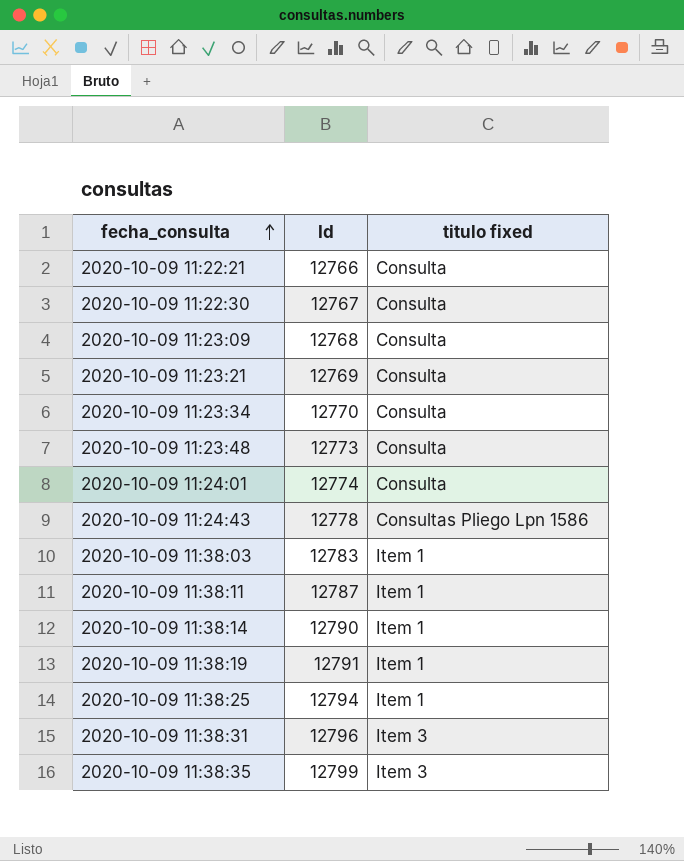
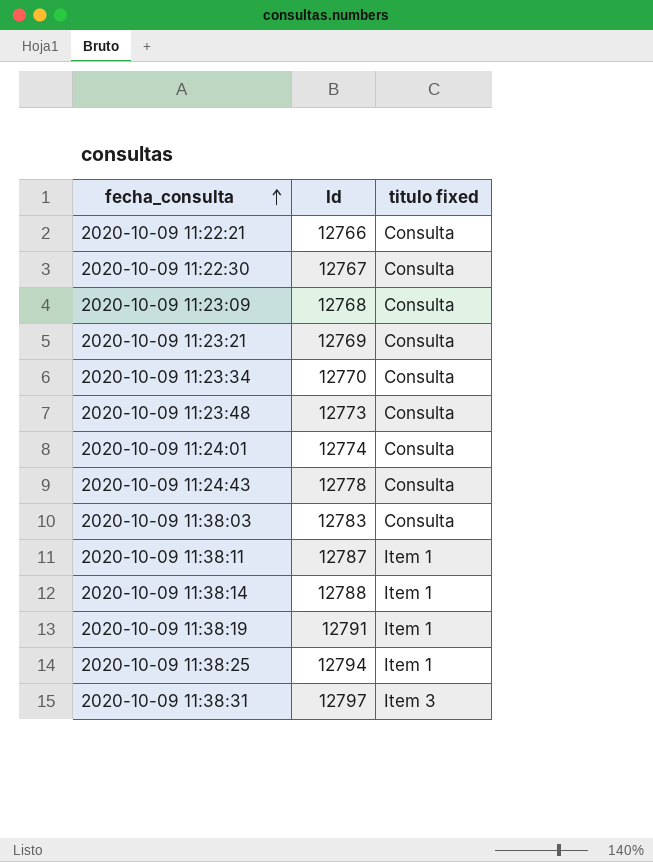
row 2020-10-09 11:38:35: 12799 | Item 3 -> none
2020-10-09 11:24:43 | titulo fixed: Consultas Pliego Lpn 1586 -> Consulta
2020-10-09 11:38:03 | titulo fixed: Item 1 -> Consulta
2020-10-09 11:38:14 | Id: 12790 -> 12788
2020-10-09 11:38:31 | Id: 12796 -> 12797

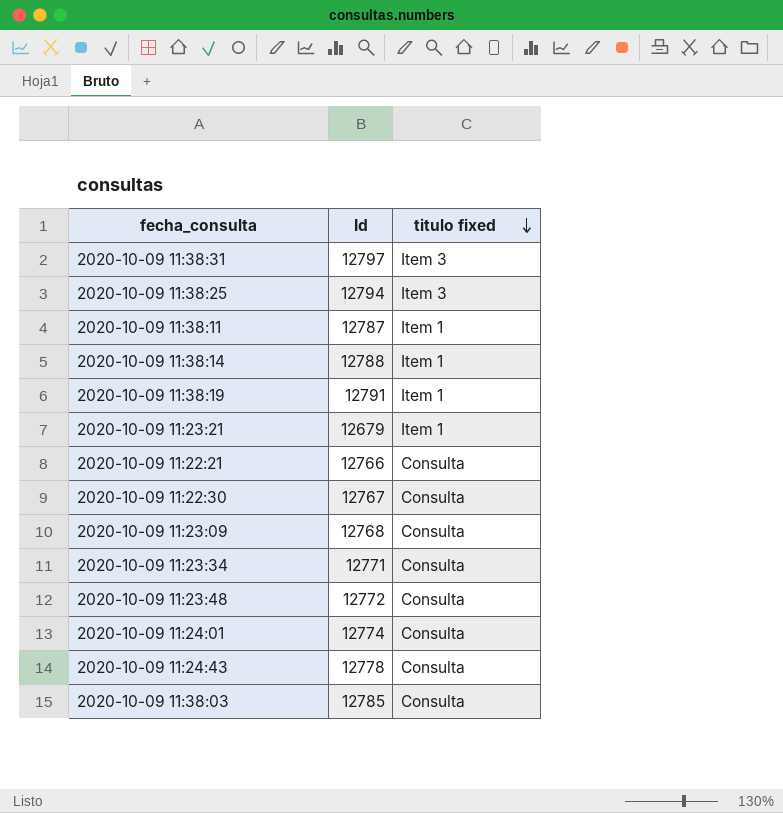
row order: fecha_consulta ascending -> titulo fixed descending
2020-10-09 11:38:25 | titulo fixed: Item 1 -> Item 3
2020-10-09 11:23:21 | Id: 12769 -> 12679
2020-10-09 11:23:21 | titulo fixed: Consulta -> Item 1
2020-10-09 11:23:34 | Id: 12770 -> 12771
2020-10-09 11:23:48 | Id: 12773 -> 12772
2020-10-09 11:38:03 | Id: 12783 -> 12785

